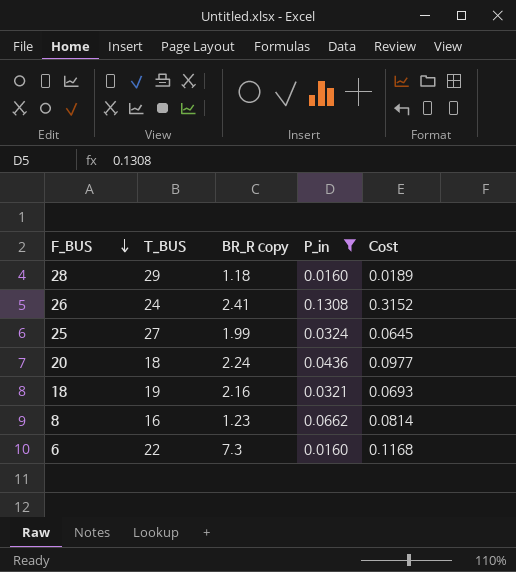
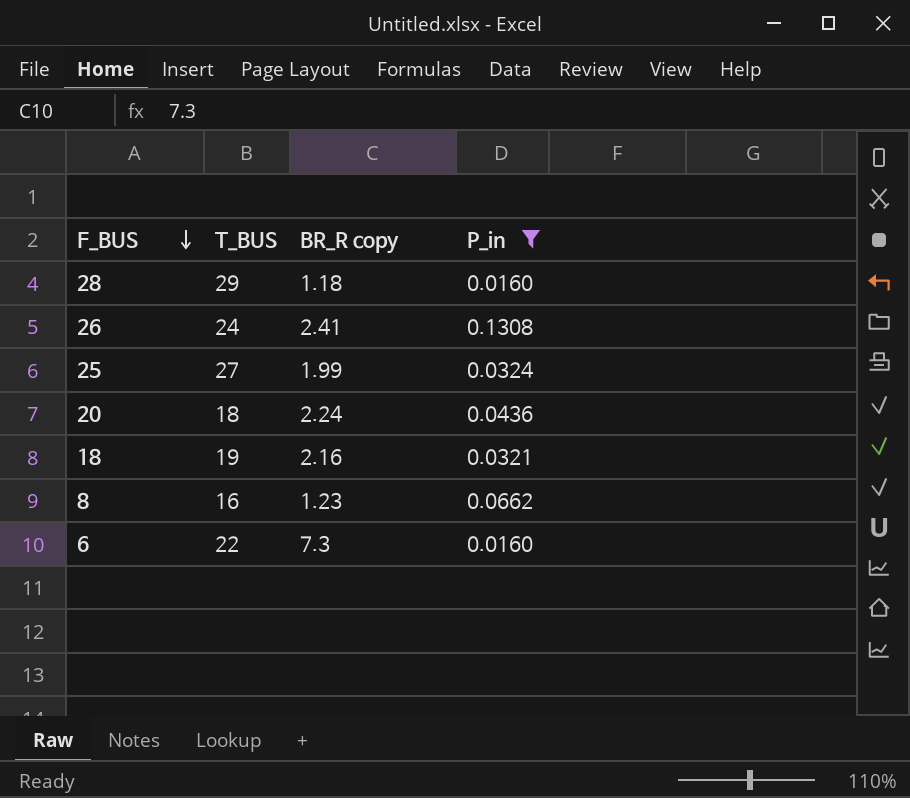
column Cost | formula: [BR_R copy] * [P_in] -> none

